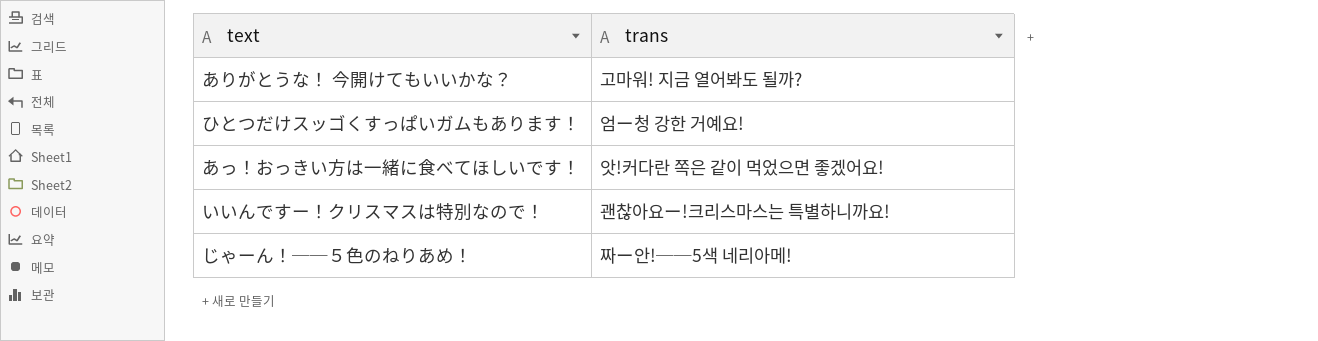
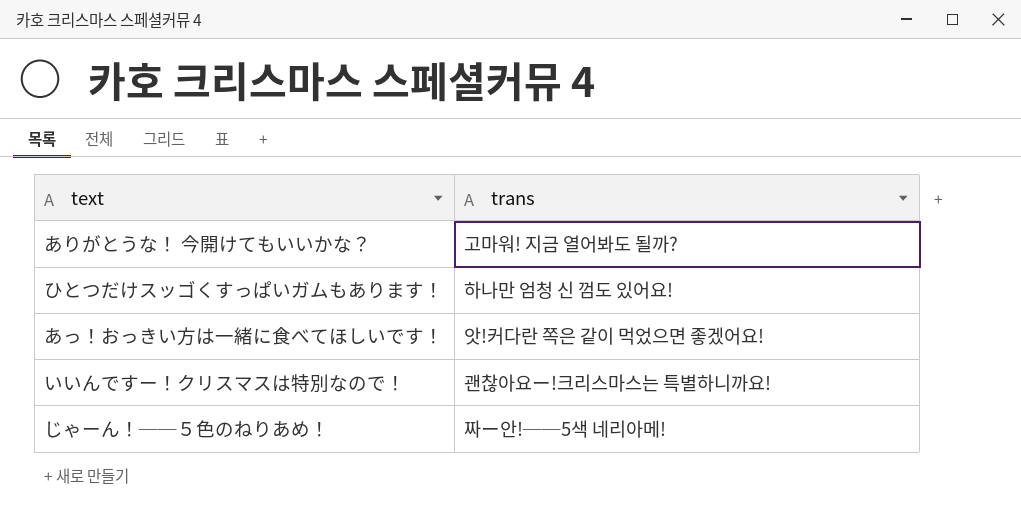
ひとつだけスッゴくすっぱいガムもあります！ | trans: 엄ー청 강한 거예요! -> 하나만 엄청 신 껌도 있어요!

